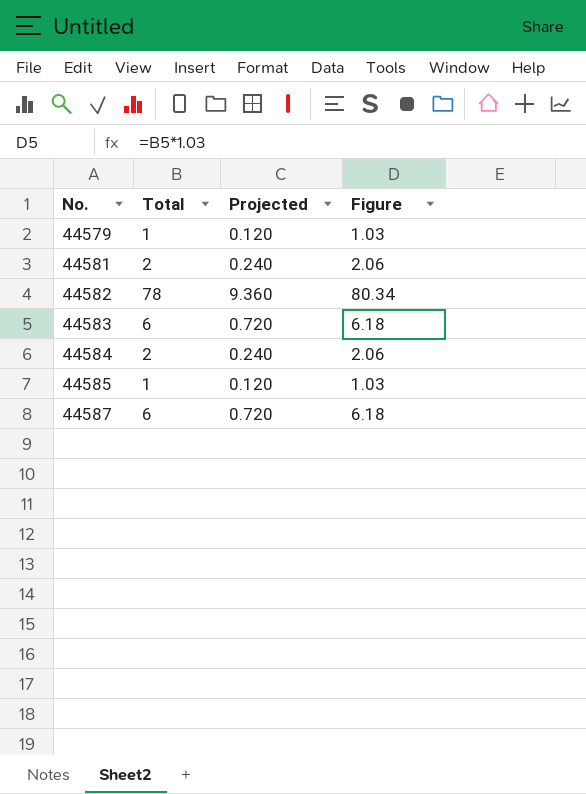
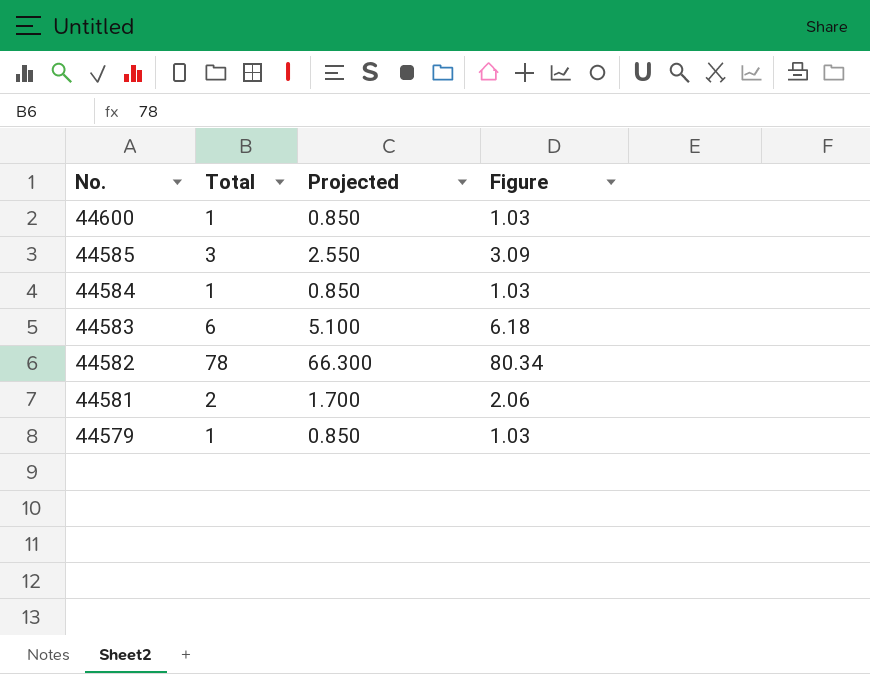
row order: No. ascending -> No. descending
column Projected | formula: [Total] * 0.12 -> [Total] * 0.85
row 44587: 6 | 0.720 | 6.18 -> none
row 44600: none -> 1 | 0.850 | 1.03
44585 | Total: 1 -> 3
44585 | Figure: 1.03 -> 3.09
44584 | Total: 2 -> 1
44584 | Figure: 2.06 -> 1.03

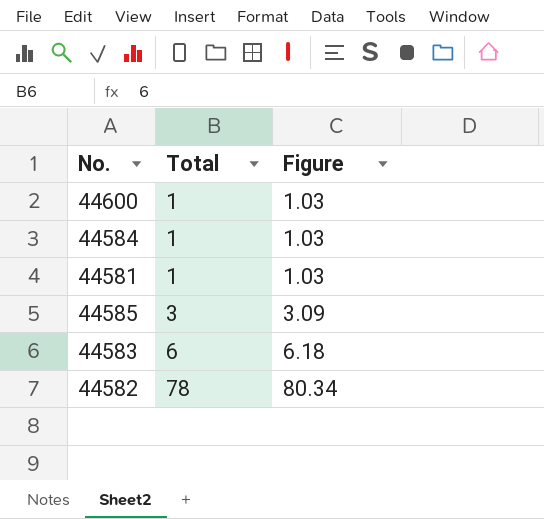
row order: No. descending -> Total ascending
column Projected | formula: [Total] * 0.85 -> none
row 44579: 1 | 0.850 | 1.03 -> none
44581 | Total: 2 -> 1
44581 | Figure: 2.06 -> 1.03

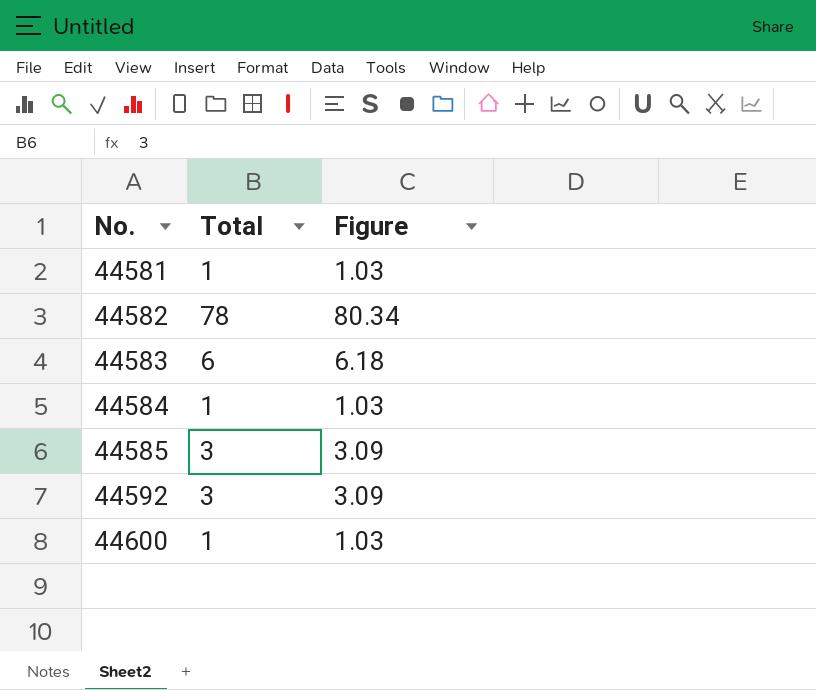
row order: Total ascending -> No. ascending
row 44592: none -> 3 | 3.09

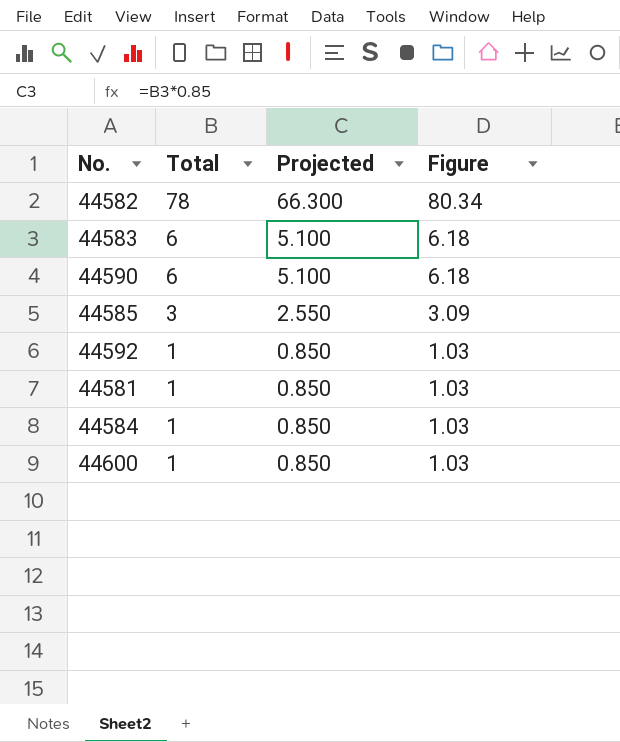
row order: No. ascending -> Total descending
column Projected | formula: none -> [Total] * 0.85
row 44590: none -> 6 | 5.100 | 6.18
44592 | Total: 3 -> 1
44592 | Figure: 3.09 -> 1.03

